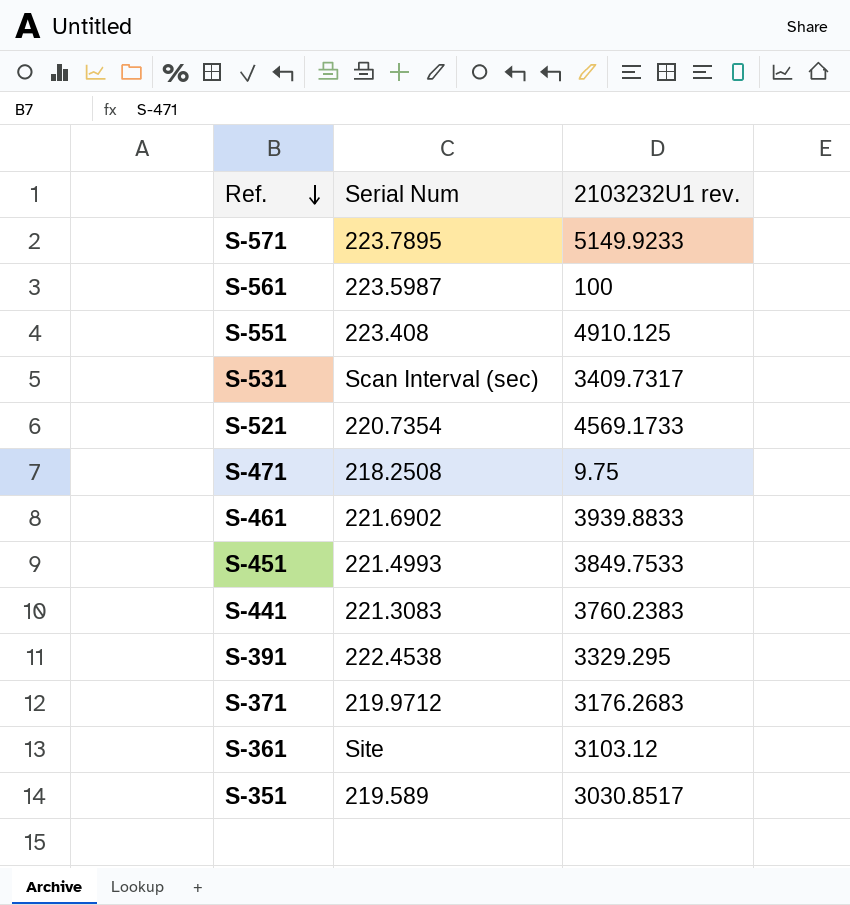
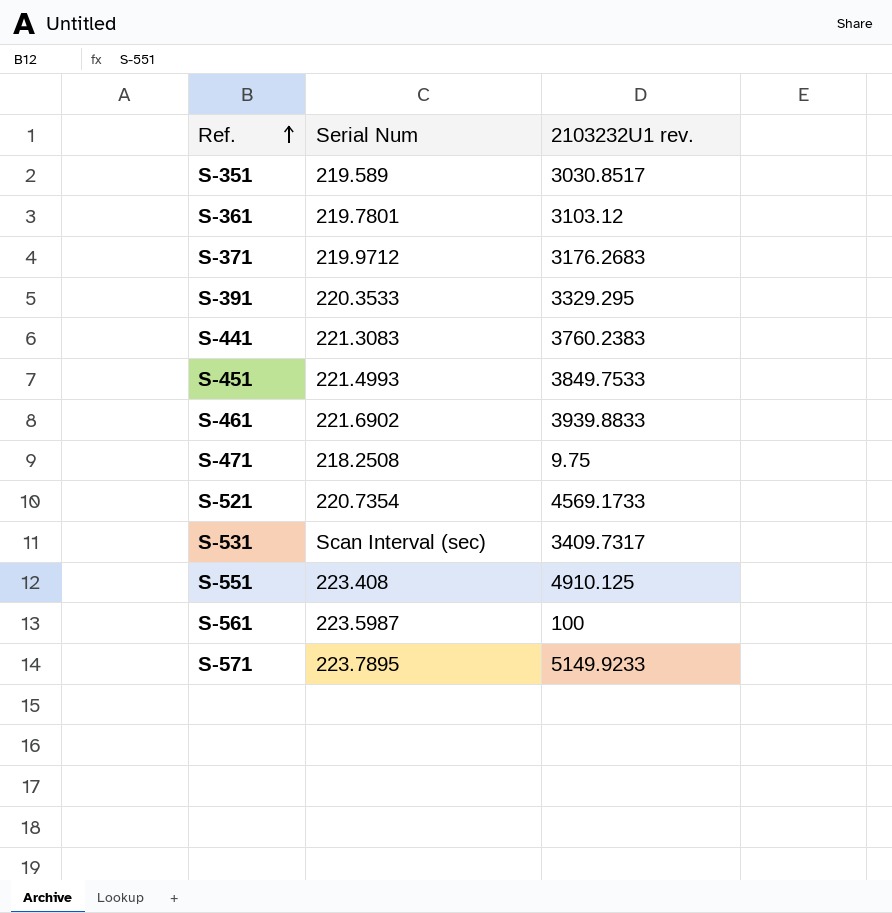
row order: Ref. descending -> Ref. ascending
S-361 | Serial Num: Site -> 219.7801
S-391 | Serial Num: 222.4538 -> 220.3533

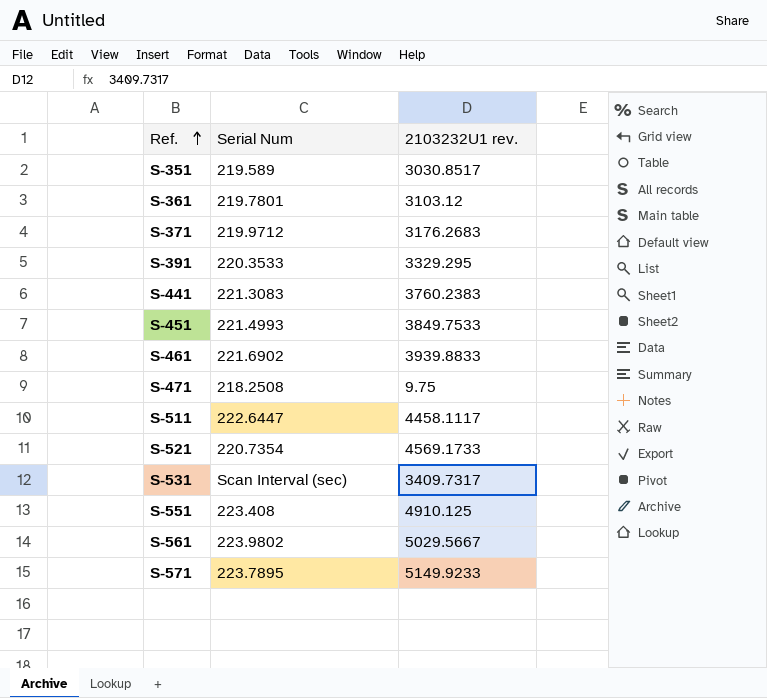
row S-511: none -> 222.6447 | 4458.1117
S-561 | Serial Num: 223.5987 -> 223.9802
S-561 | 2103232U1 rev.: 100 -> 5029.5667

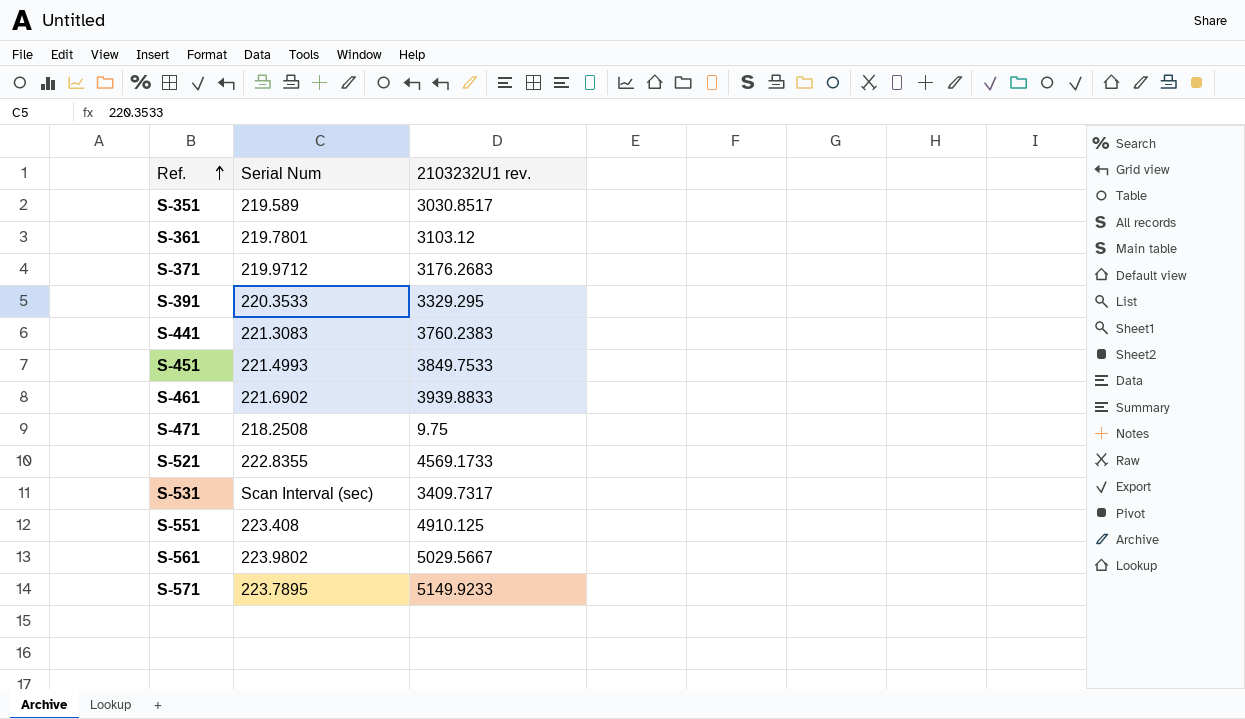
row S-511: 222.6447 | 4458.1117 -> none
S-521 | Serial Num: 220.7354 -> 222.8355

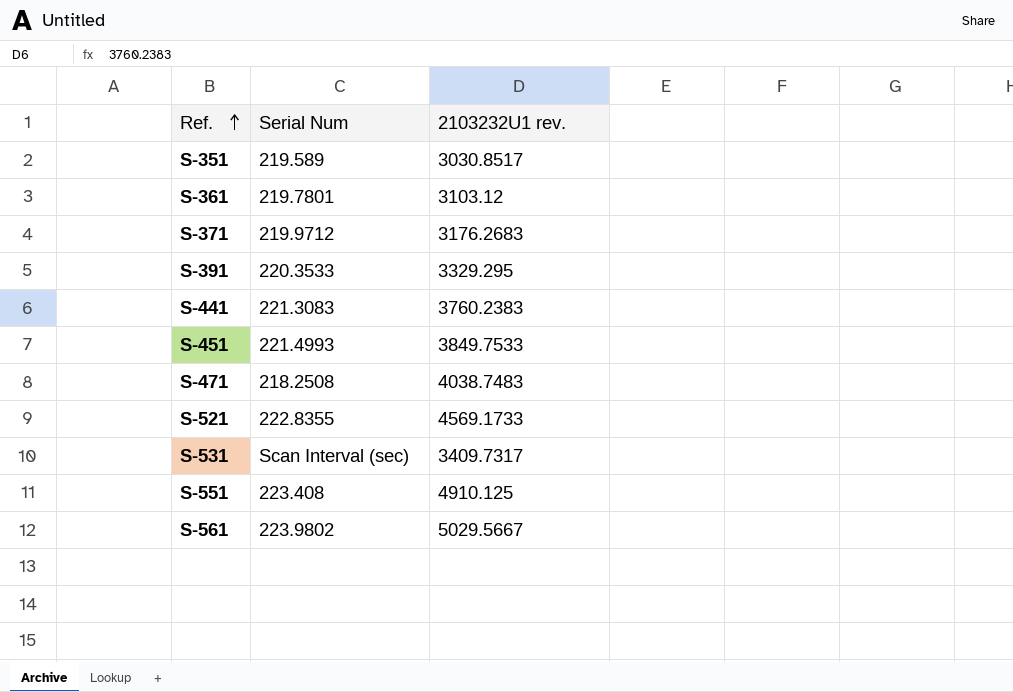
row S-461: 221.6902 | 3939.8833 -> none
row S-571: 223.7895 | 5149.9233 -> none
S-471 | 2103232U1 rev.: 9.75 -> 4038.7483

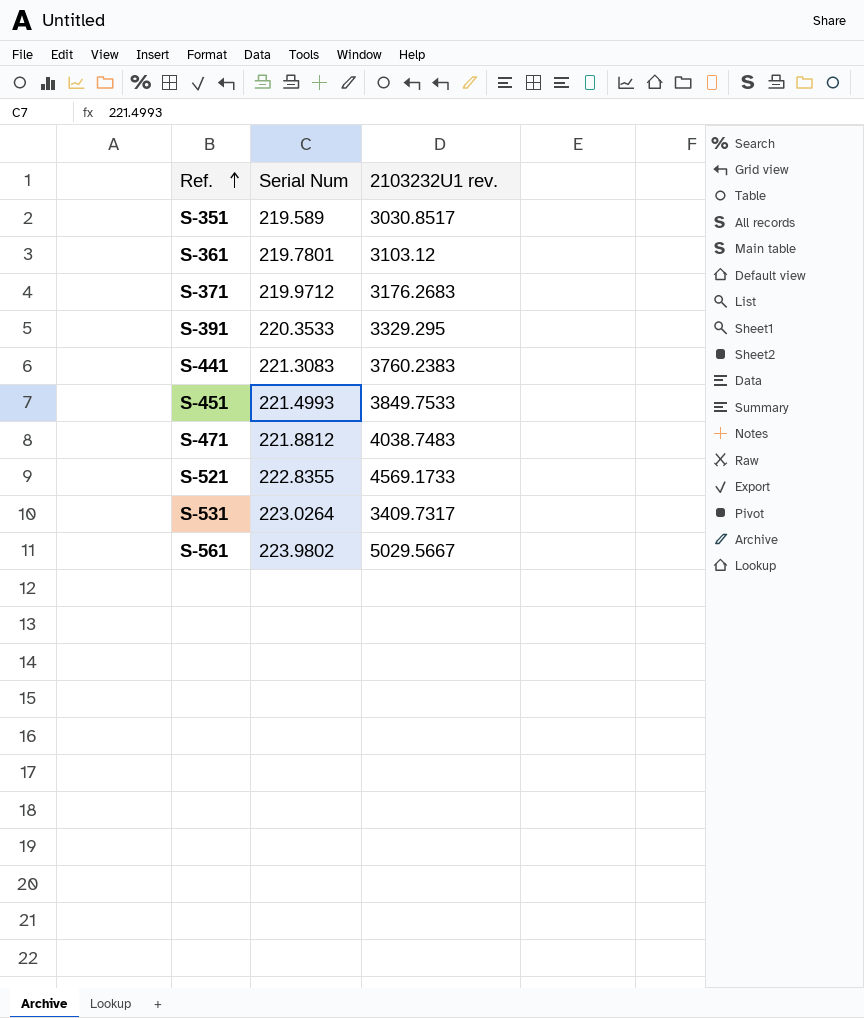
row S-551: 223.408 | 4910.125 -> none
S-471 | Serial Num: 218.2508 -> 221.8812
S-531 | Serial Num: Scan Interval (sec) -> 223.0264

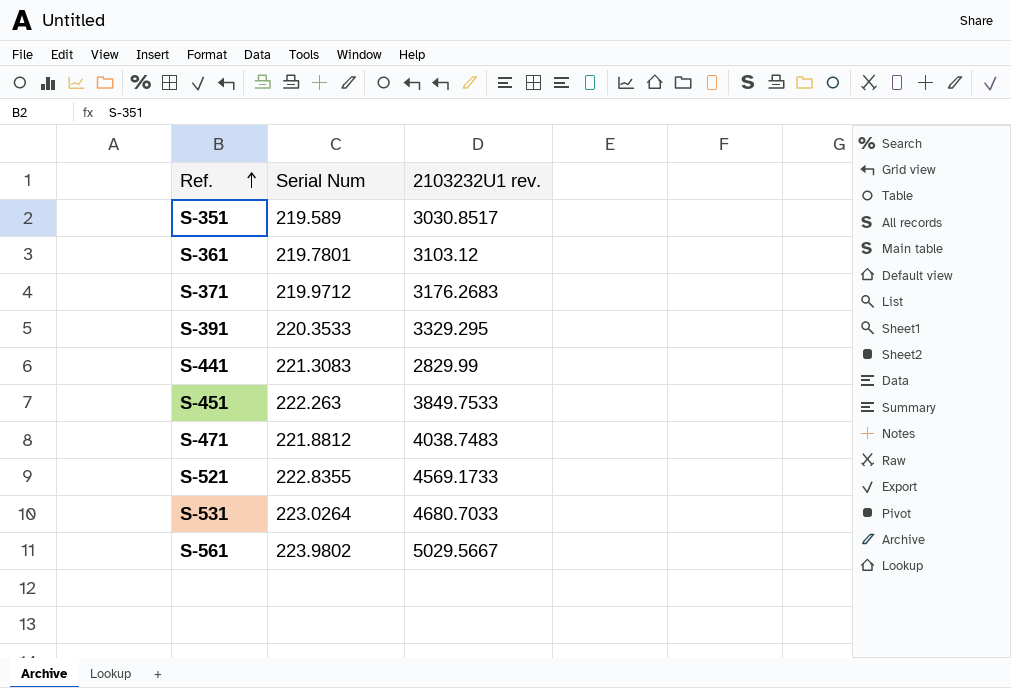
S-441 | 2103232U1 rev.: 3760.2383 -> 2829.99
S-451 | Serial Num: 221.4993 -> 222.263
S-531 | 2103232U1 rev.: 3409.7317 -> 4680.7033

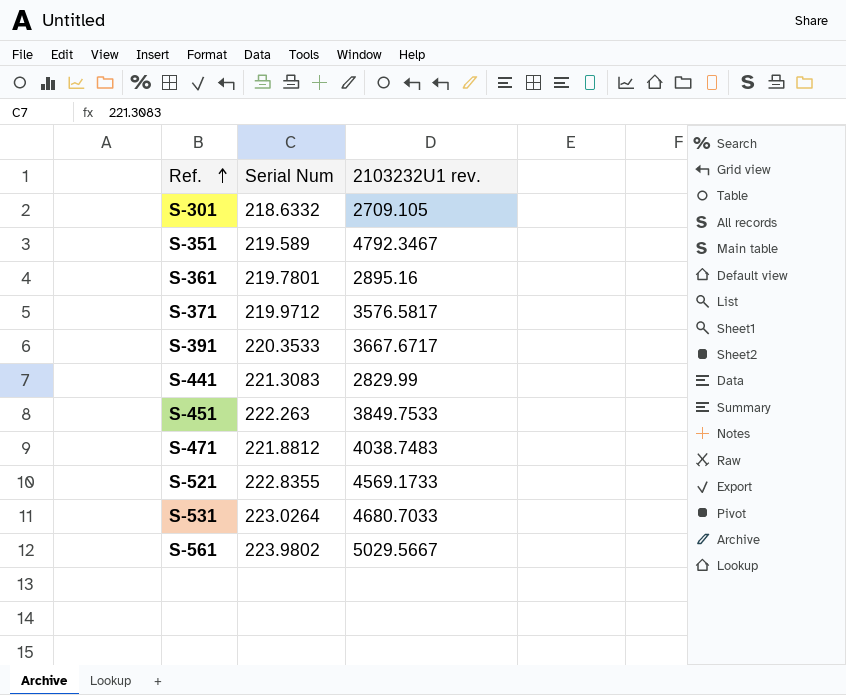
row S-301: none -> 218.6332 | 2709.105
S-351 | 2103232U1 rev.: 3030.8517 -> 4792.3467
S-361 | 2103232U1 rev.: 3103.12 -> 2895.16
S-371 | 2103232U1 rev.: 3176.2683 -> 3576.5817
S-391 | 2103232U1 rev.: 3329.295 -> 3667.6717

